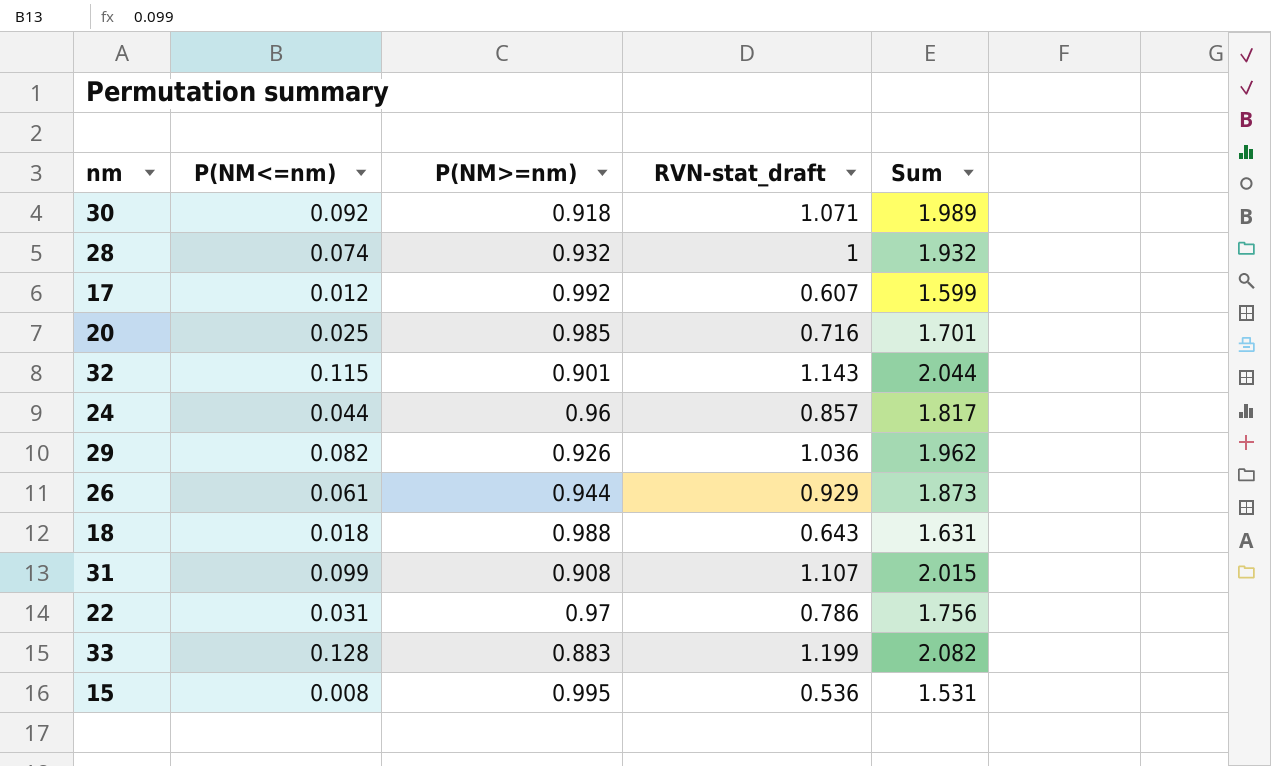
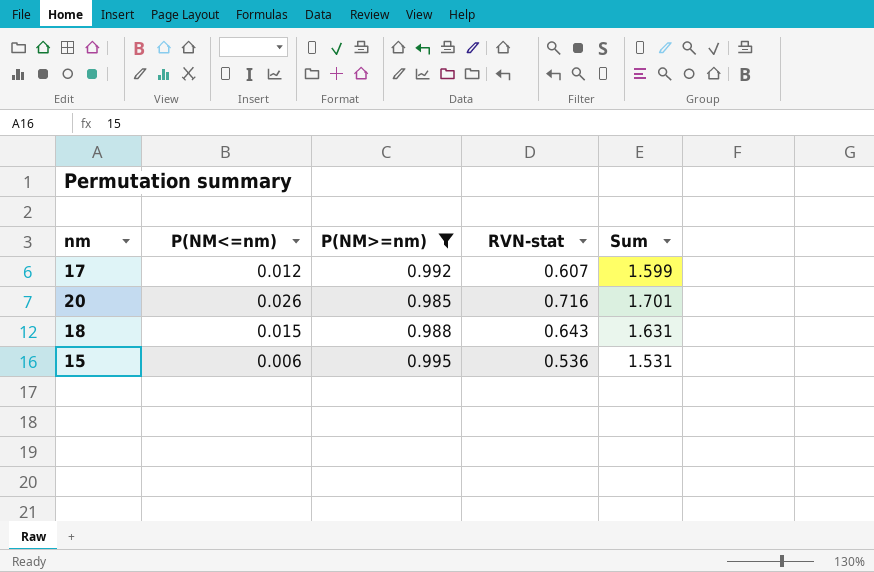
filter: none -> P(NM>=nm) >= 0.985
column name: RVN-stat_draft -> RVN-stat
20 | P(NM<=nm): 0.025 -> 0.026
18 | P(NM<=nm): 0.018 -> 0.015
15 | P(NM<=nm): 0.008 -> 0.006

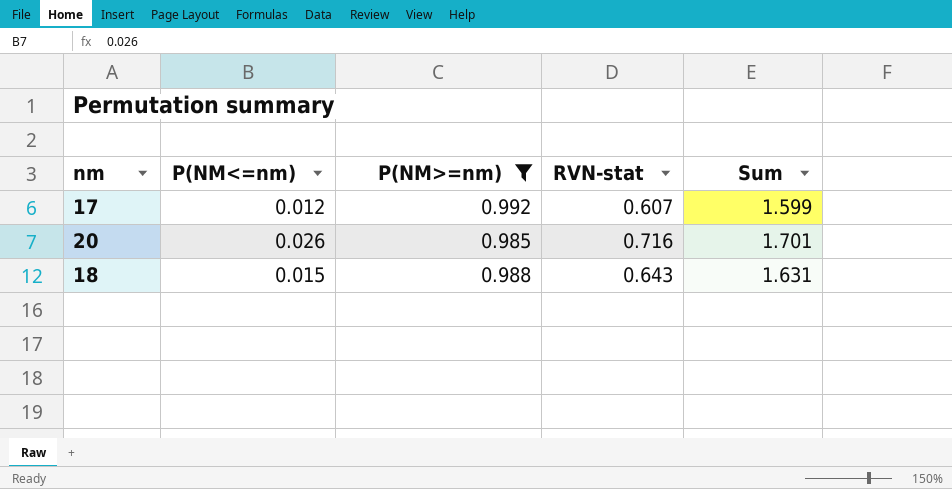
row 15: 0.006 | 0.995 | 0.536 | 1.531 -> none

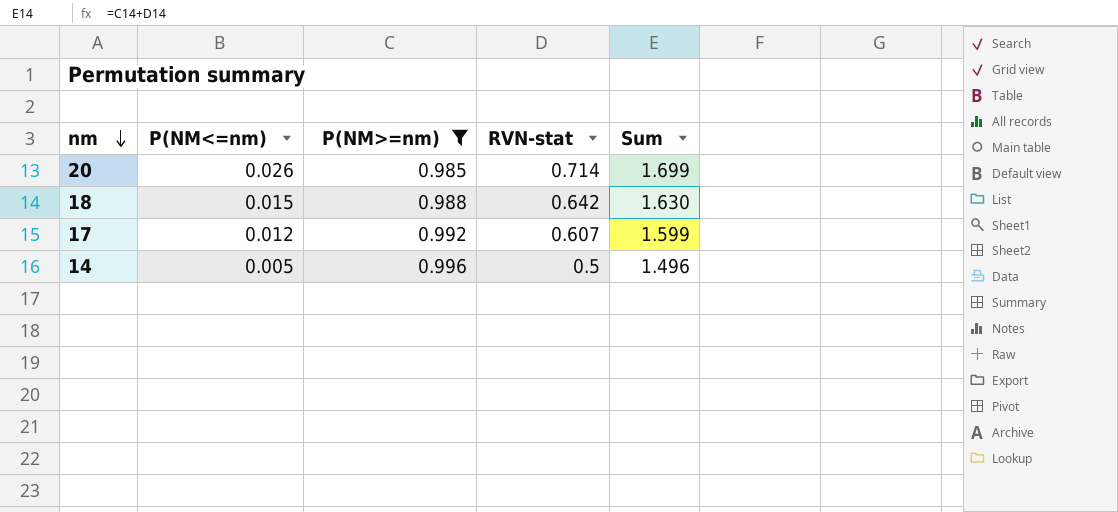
row order: none -> nm descending
20 | RVN-stat: 0.716 -> 0.714
20 | Sum: 1.701 -> 1.699
18 | RVN-stat: 0.643 -> 0.642
18 | Sum: 1.631 -> 1.630
row 14: none -> 0.005 | 0.996 | 0.5 | 1.496

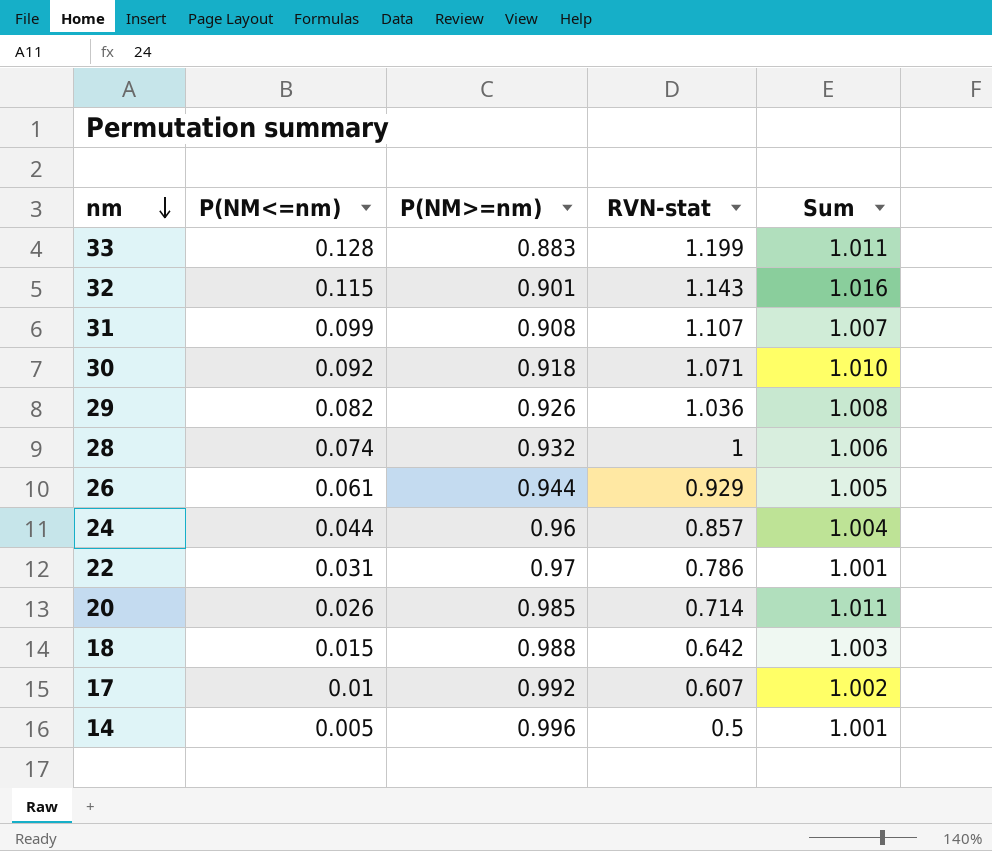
filter: P(NM>=nm) >= 0.985 -> none
column Sum | formula: [P(NM>=nm)] + [RVN-stat] -> [P(NM<=nm)] + [P(NM>=nm)]
17 | P(NM<=nm): 0.012 -> 0.01

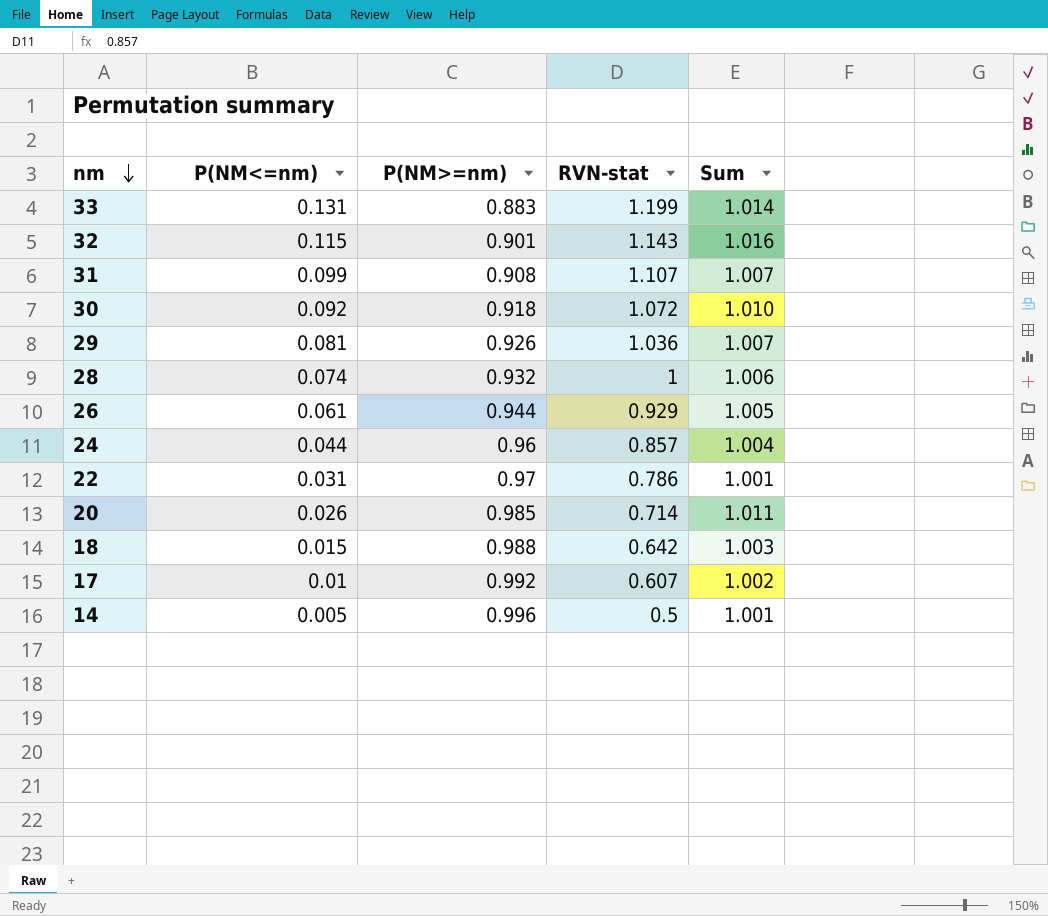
33 | P(NM<=nm): 0.128 -> 0.131
33 | Sum: 1.011 -> 1.014
30 | RVN-stat: 1.071 -> 1.072
29 | P(NM<=nm): 0.082 -> 0.081
29 | Sum: 1.008 -> 1.007

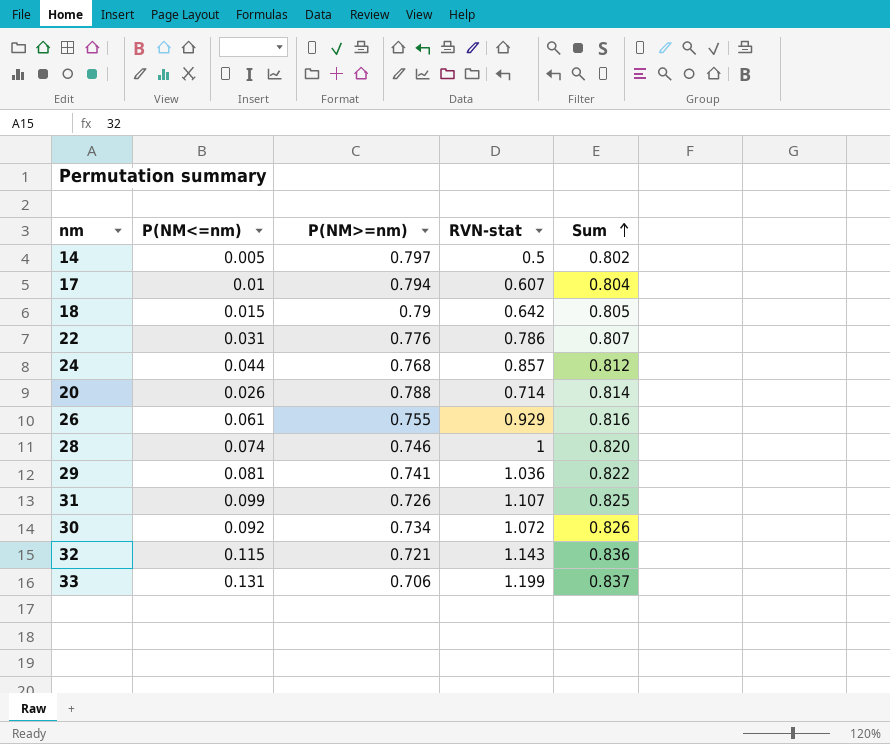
row order: nm descending -> Sum ascending
14 | P(NM>=nm): 0.996 -> 0.797
14 | Sum: 1.001 -> 0.802
17 | P(NM>=nm): 0.992 -> 0.794
17 | Sum: 1.002 -> 0.804
18 | P(NM>=nm): 0.988 -> 0.79
18 | Sum: 1.003 -> 0.805
22 | P(NM>=nm): 0.97 -> 0.776
22 | Sum: 1.001 -> 0.807
24 | P(NM>=nm): 0.96 -> 0.768
24 | Sum: 1.004 -> 0.812
20 | P(NM>=nm): 0.985 -> 0.788
20 | Sum: 1.011 -> 0.814
26 | P(NM>=nm): 0.944 -> 0.755
26 | Sum: 1.005 -> 0.816
28 | P(NM>=nm): 0.932 -> 0.746
28 | Sum: 1.006 -> 0.820
29 | P(NM>=nm): 0.926 -> 0.741
29 | Sum: 1.007 -> 0.822
31 | P(NM>=nm): 0.908 -> 0.726
31 | Sum: 1.007 -> 0.825
30 | P(NM>=nm): 0.918 -> 0.734
30 | Sum: 1.010 -> 0.826
32 | P(NM>=nm): 0.901 -> 0.721
32 | Sum: 1.016 -> 0.836
33 | P(NM>=nm): 0.883 -> 0.706
33 | Sum: 1.014 -> 0.837

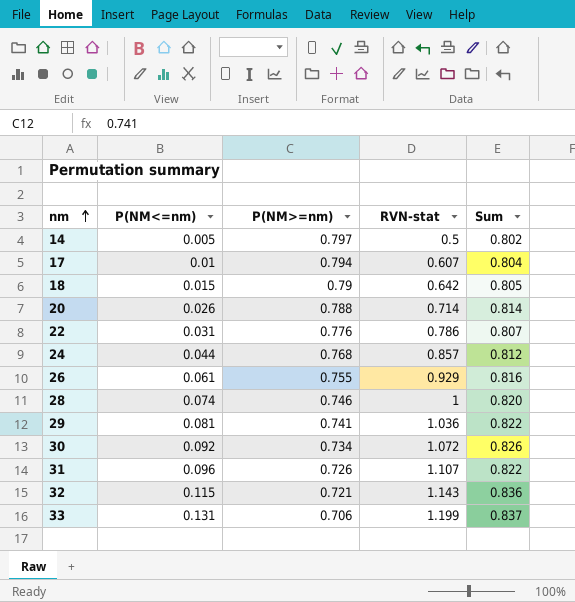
row order: Sum ascending -> nm ascending
31 | P(NM<=nm): 0.099 -> 0.096
31 | Sum: 0.825 -> 0.822

